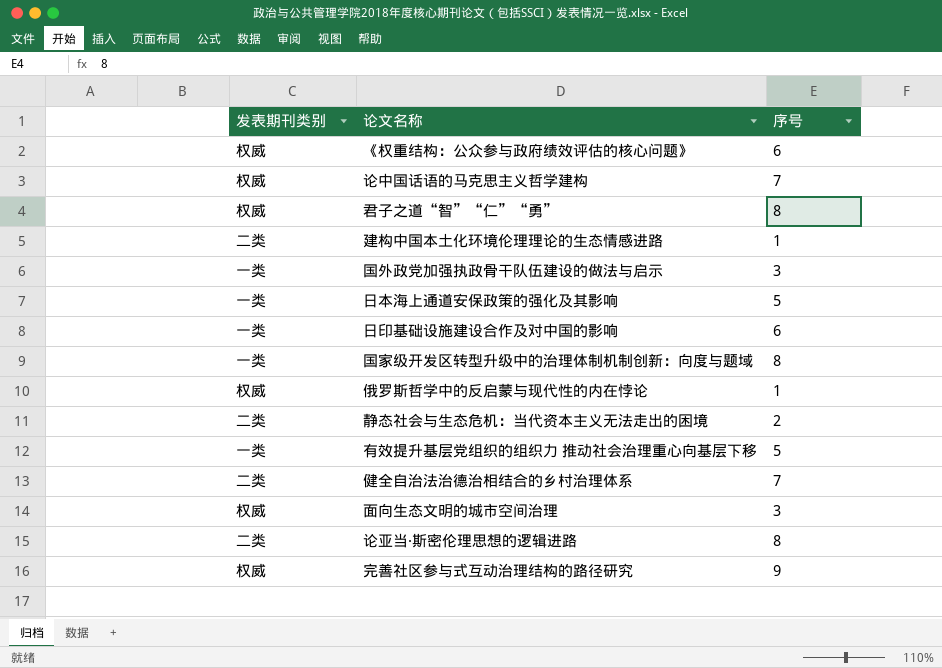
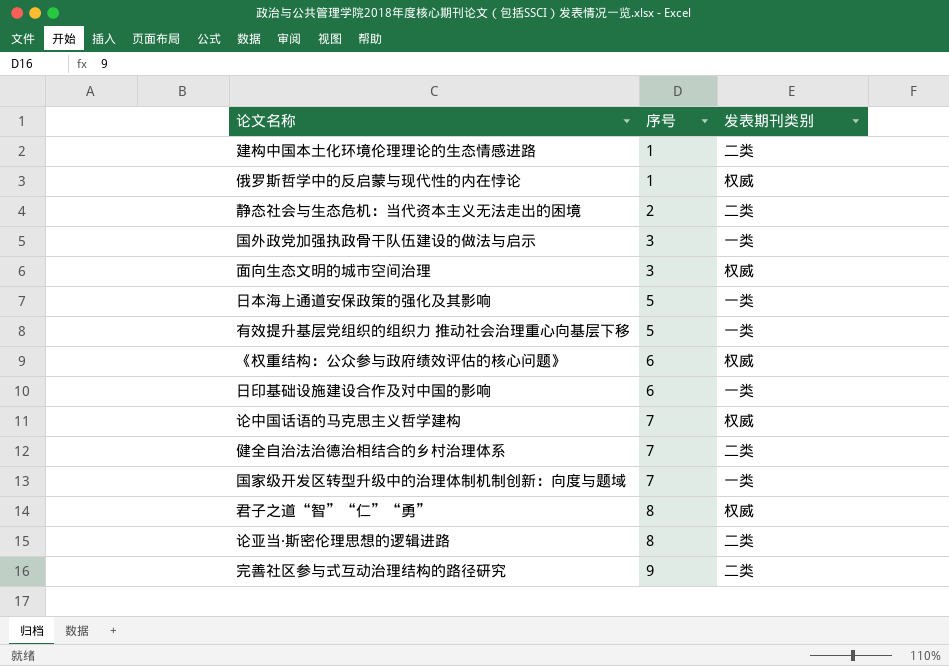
row order: none -> 序号 ascending
column 发表期刊类别 | position: 1 -> 3
国家级开发区转型升级中的治理体制机制创新：向度与题域 | 序号: 8 -> 7
完善社区参与式互动治理结构的路径研究 | 发表期刊类别: 权威 -> 二类

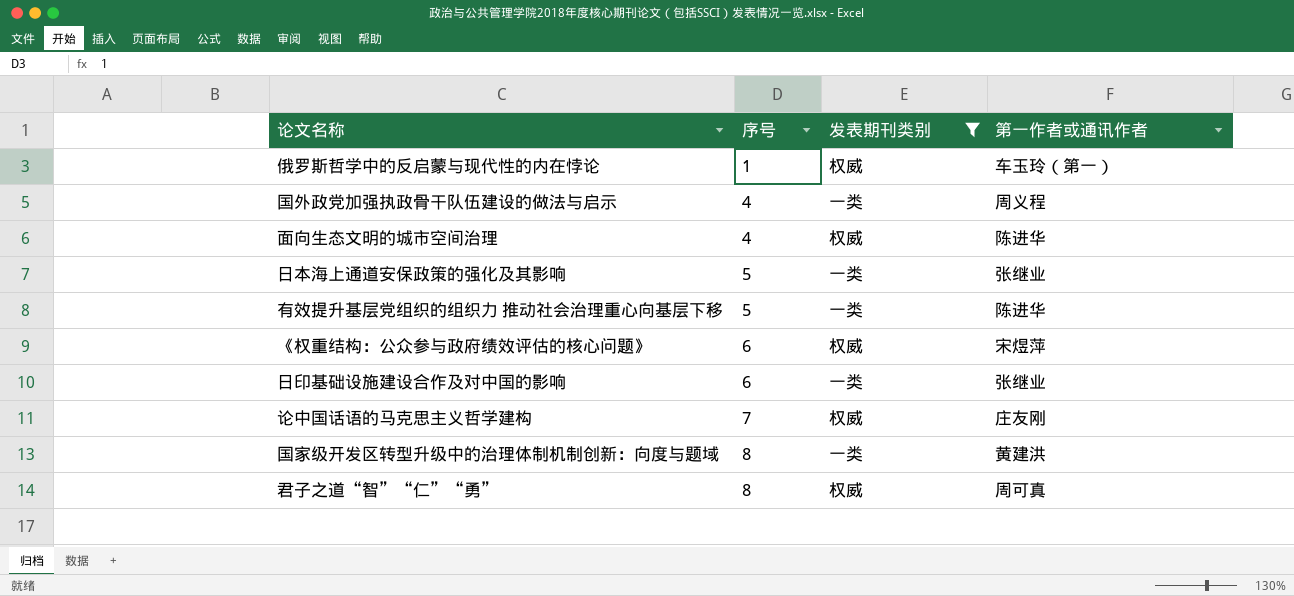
filter: none -> 发表期刊类别 != 二类
column 第一作者或通讯作者 | position: none -> 4
国外政党加强执政骨干队伍建设的做法与启示 | 序号: 3 -> 4
面向生态文明的城市空间治理 | 序号: 3 -> 4
国家级开发区转型升级中的治理体制机制创新：向度与题域 | 序号: 7 -> 8

